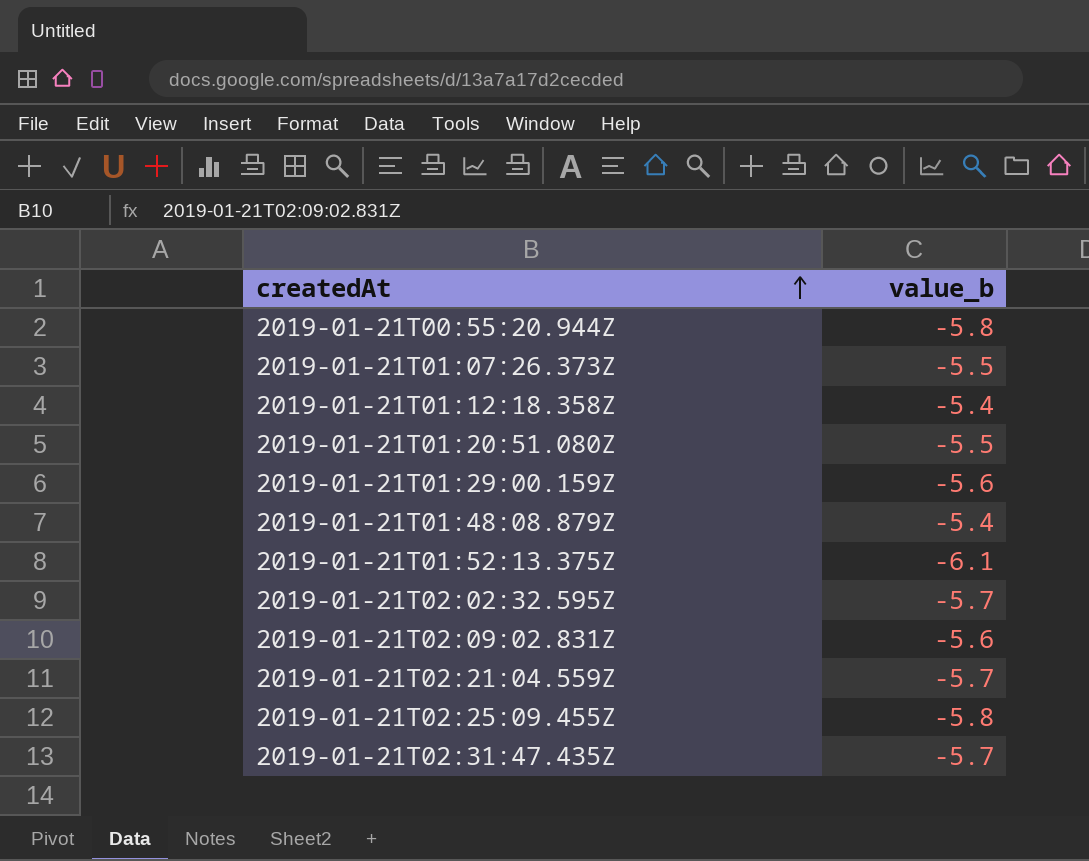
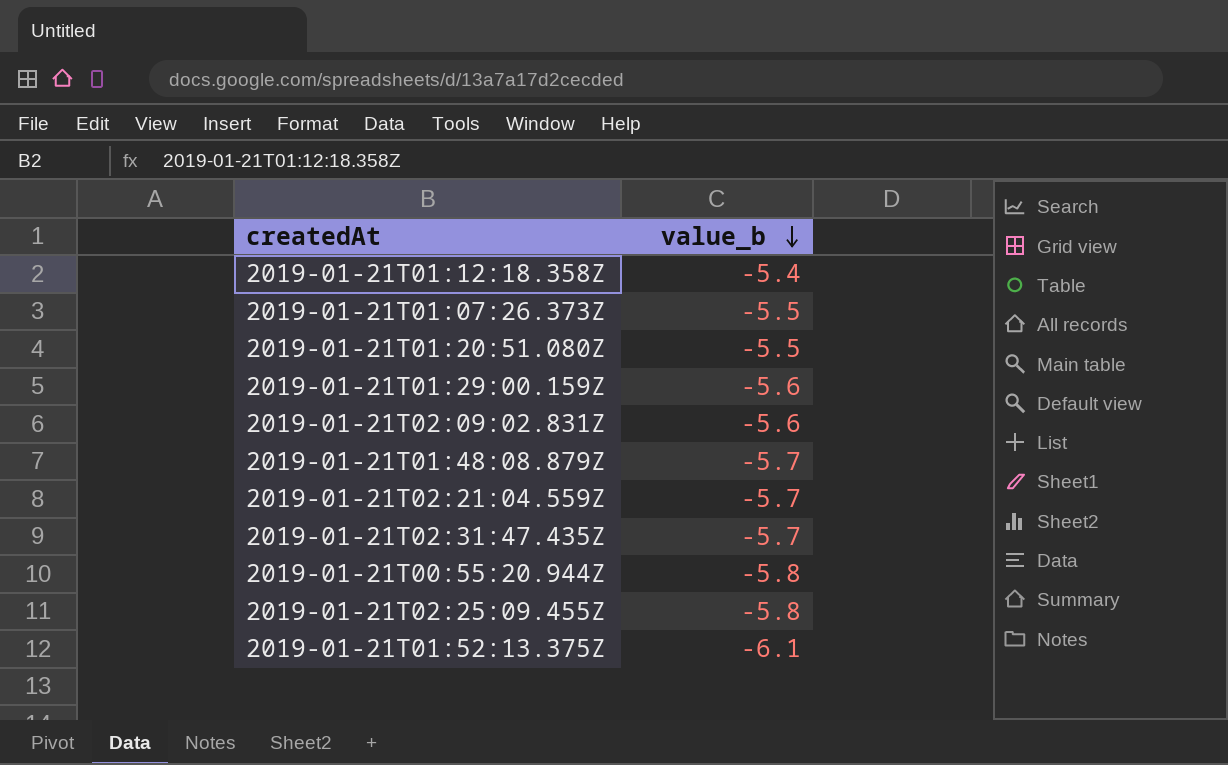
row order: createdAt ascending -> value_b descending
row 2019-01-21T02:02:32.595Z: -5.7 -> none
2019-01-21T01:48:08.879Z | value_b: -5.4 -> -5.7

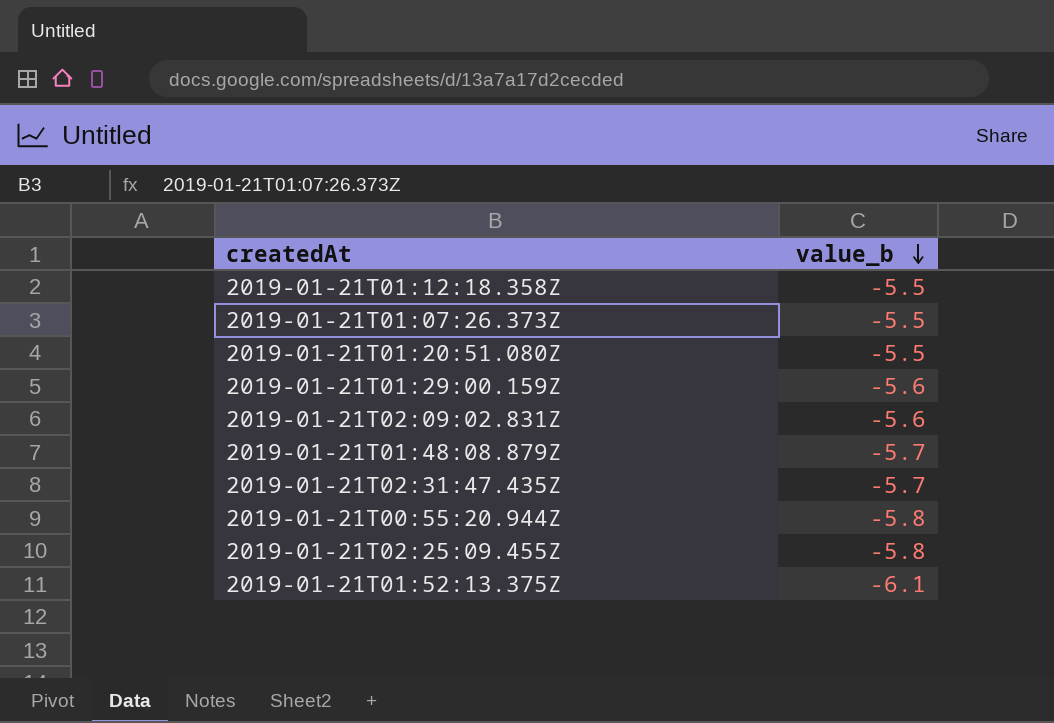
row 2019-01-21T02:21:04.559Z: -5.7 -> none
2019-01-21T01:12:18.358Z | value_b: -5.4 -> -5.5

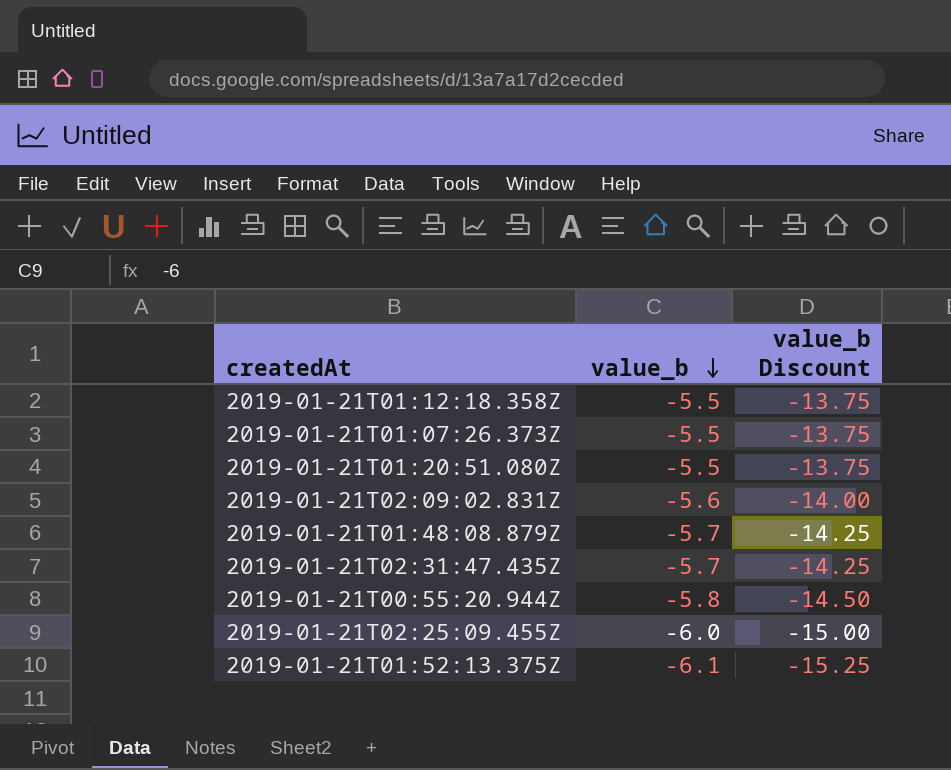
column value_b Discount | formula: none -> [value_b] * 2.5
row 2019-01-21T01:29:00.159Z: -5.6 -> none
2019-01-21T02:25:09.455Z | value_b: -5.8 -> -6.0

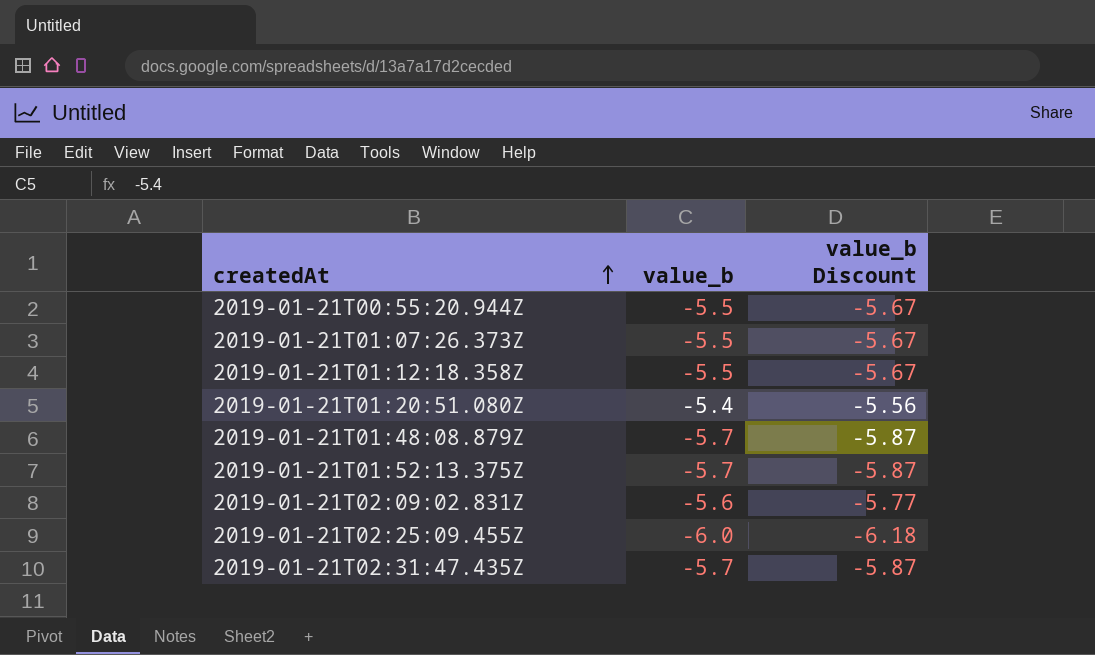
row order: value_b descending -> createdAt ascending
column value_b Discount | formula: [value_b] * 2.5 -> [value_b] * 1.03
2019-01-21T00:55:20.944Z | value_b: -5.8 -> -5.5
2019-01-21T01:20:51.080Z | value_b: -5.5 -> -5.4
2019-01-21T01:52:13.375Z | value_b: -6.1 -> -5.7

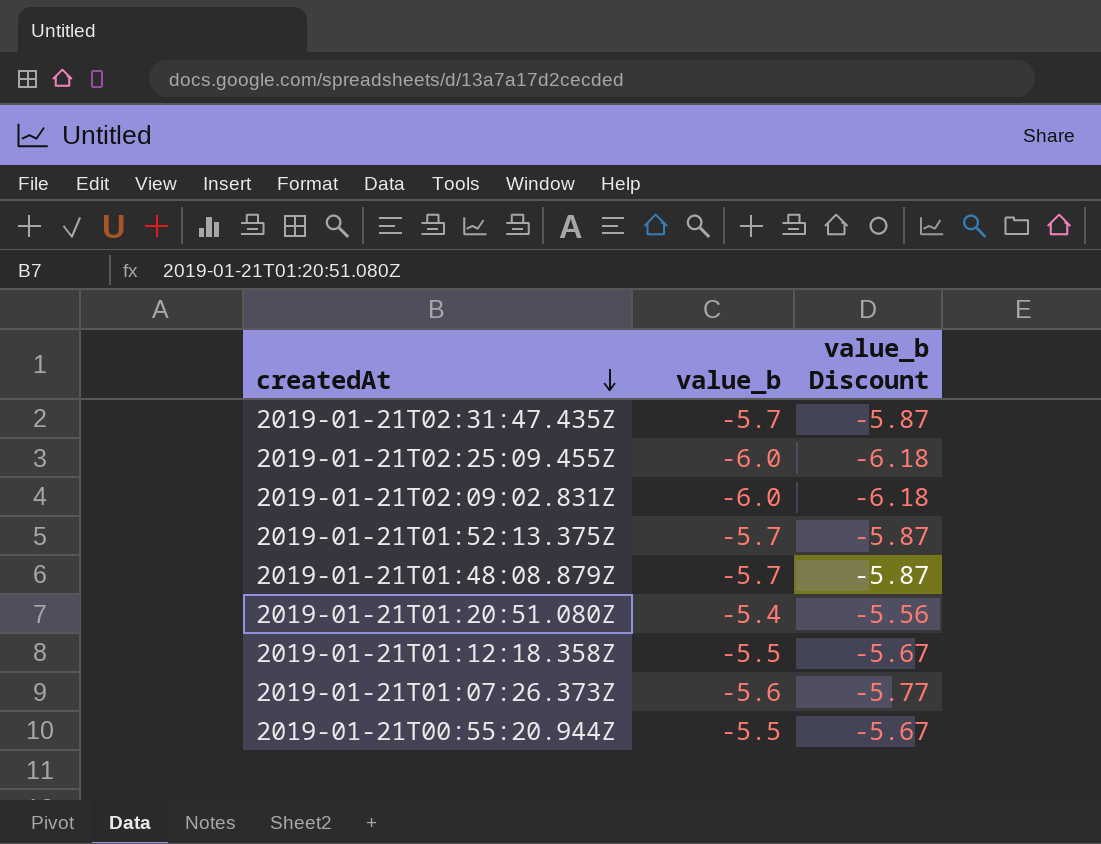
row order: createdAt ascending -> createdAt descending
2019-01-21T02:09:02.831Z | value_b: -5.6 -> -6.0
2019-01-21T02:09:02.831Z | value_b Discount: -5.77 -> -6.18
2019-01-21T01:07:26.373Z | value_b: -5.5 -> -5.6
2019-01-21T01:07:26.373Z | value_b Discount: -5.67 -> -5.77

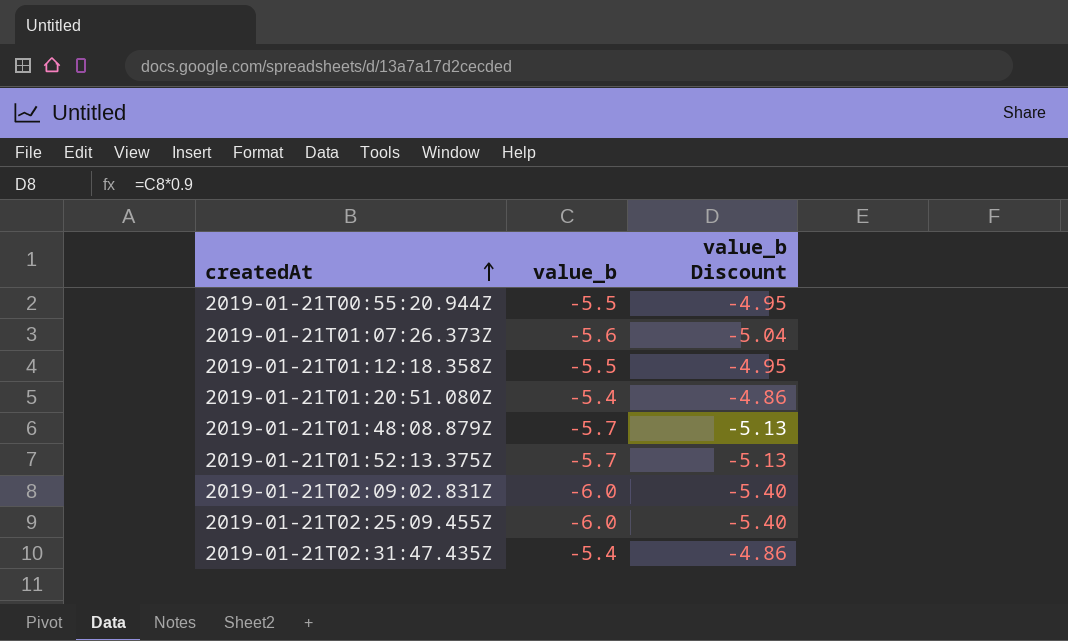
row order: createdAt descending -> createdAt ascending
column value_b Discount | formula: [value_b] * 1.03 -> [value_b] * 0.9
2019-01-21T02:31:47.435Z | value_b: -5.7 -> -5.4

